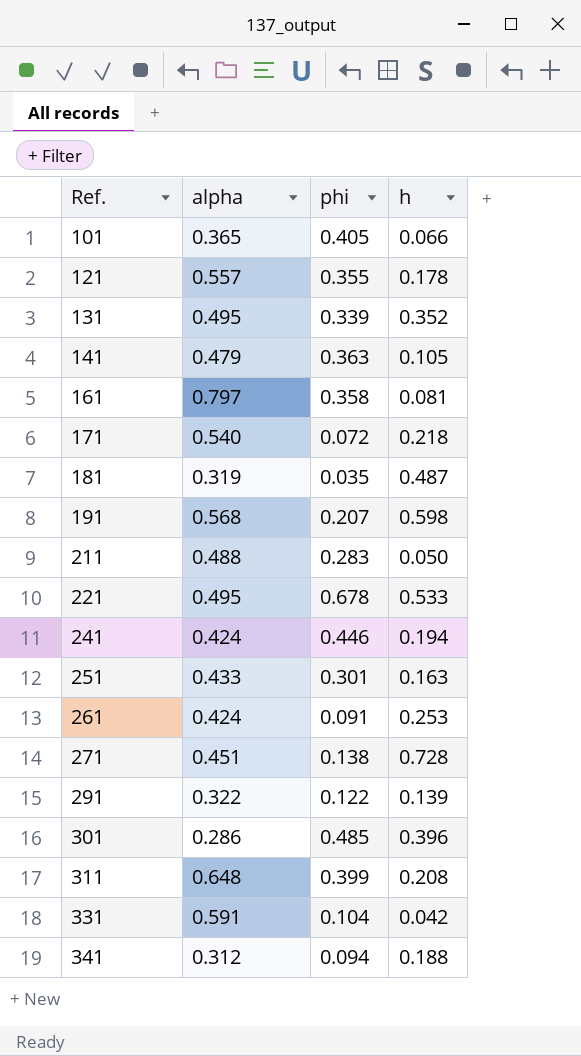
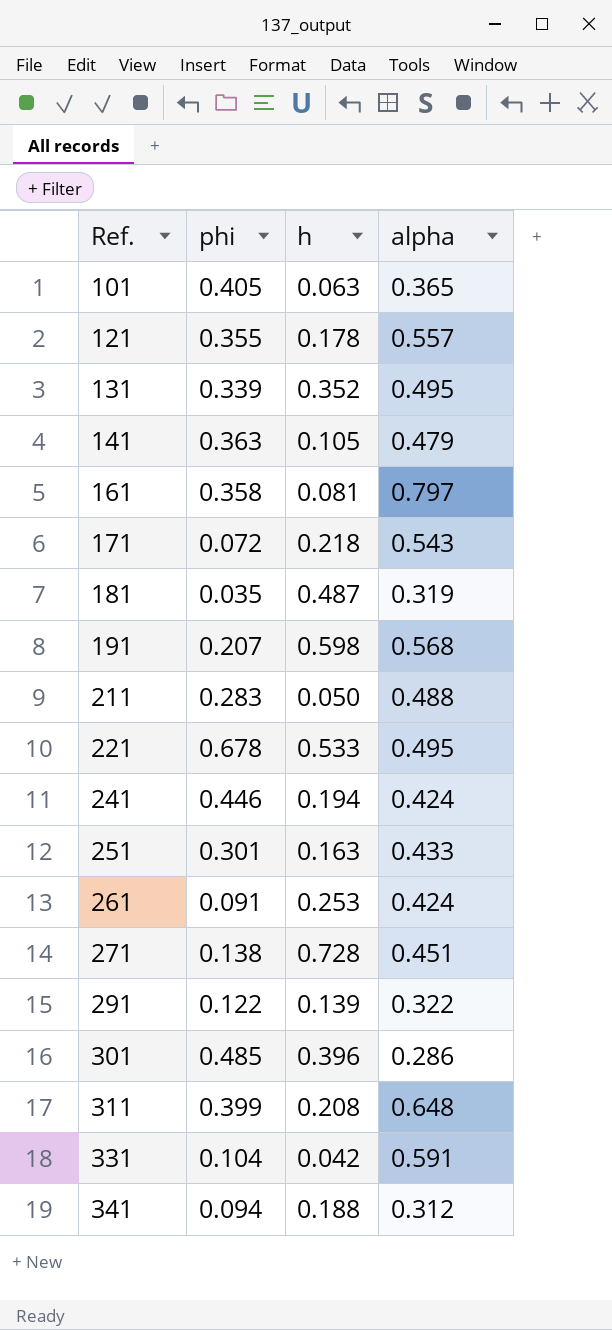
column alpha | position: 2 -> 4
101 | h: 0.066 -> 0.063
171 | alpha: 0.540 -> 0.543

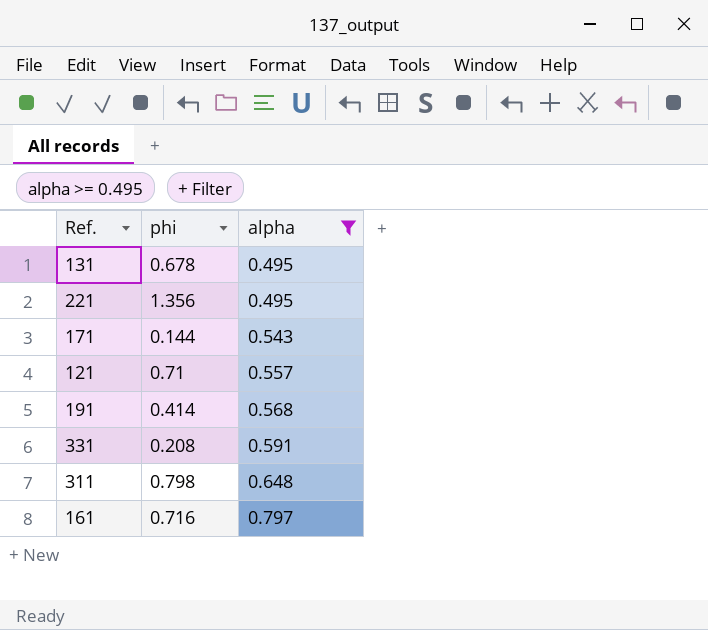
filter: none -> alpha >= 0.495
row order: Ref. ascending -> alpha ascending
column h | position: 3 -> none
131 | phi: 0.339 -> 0.678
221 | phi: 0.678 -> 1.356
171 | phi: 0.072 -> 0.144
121 | phi: 0.355 -> 0.71
191 | phi: 0.207 -> 0.414
331 | phi: 0.104 -> 0.208
311 | phi: 0.399 -> 0.798
161 | phi: 0.358 -> 0.716

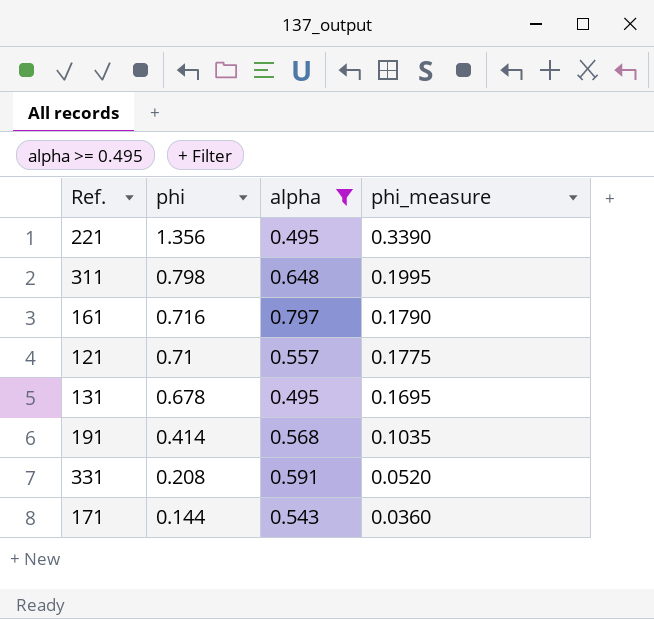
row order: alpha ascending -> phi descending
column phi_measure | formula: none -> [phi] * 0.25

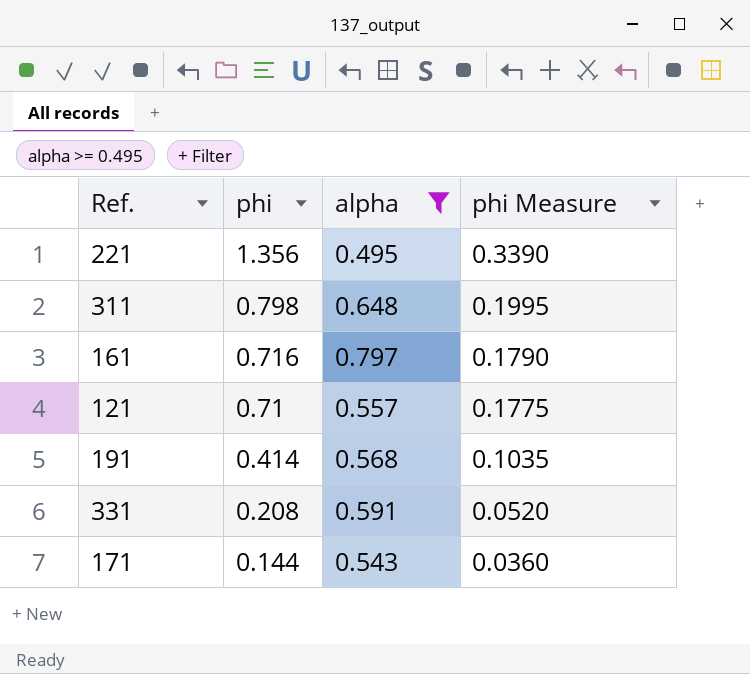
column name: phi_measure -> phi Measure
row 131: 0.678 | 0.495 | 0.1695 -> none

